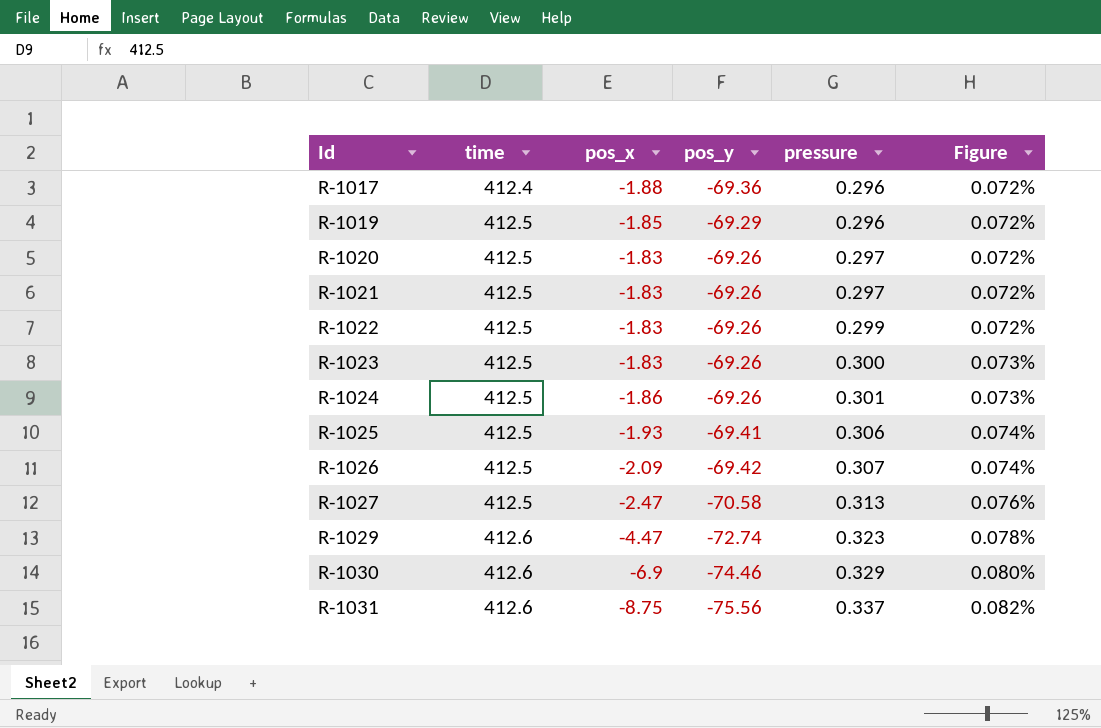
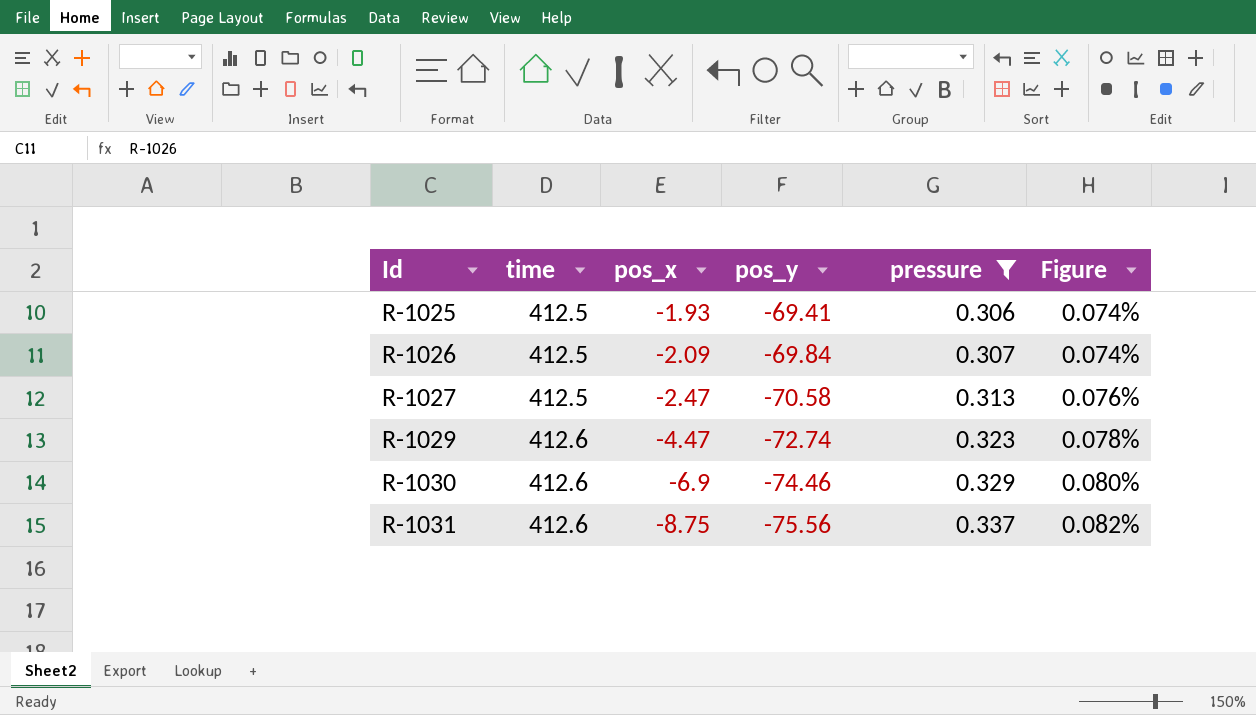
filter: none -> pressure >= 0.306
R-1026 | pos_y: -69.42 -> -69.84

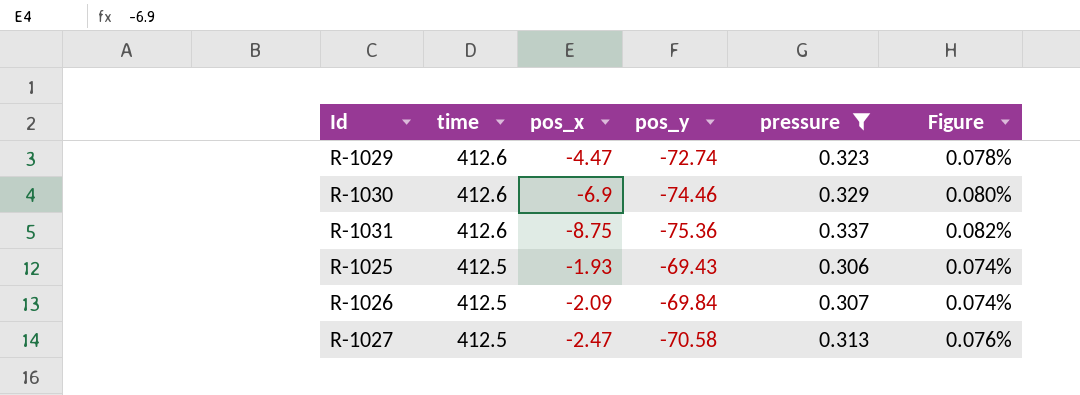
row order: Id ascending -> time descending
R-1031 | pos_y: -75.56 -> -75.36
R-1025 | pos_y: -69.41 -> -69.43

